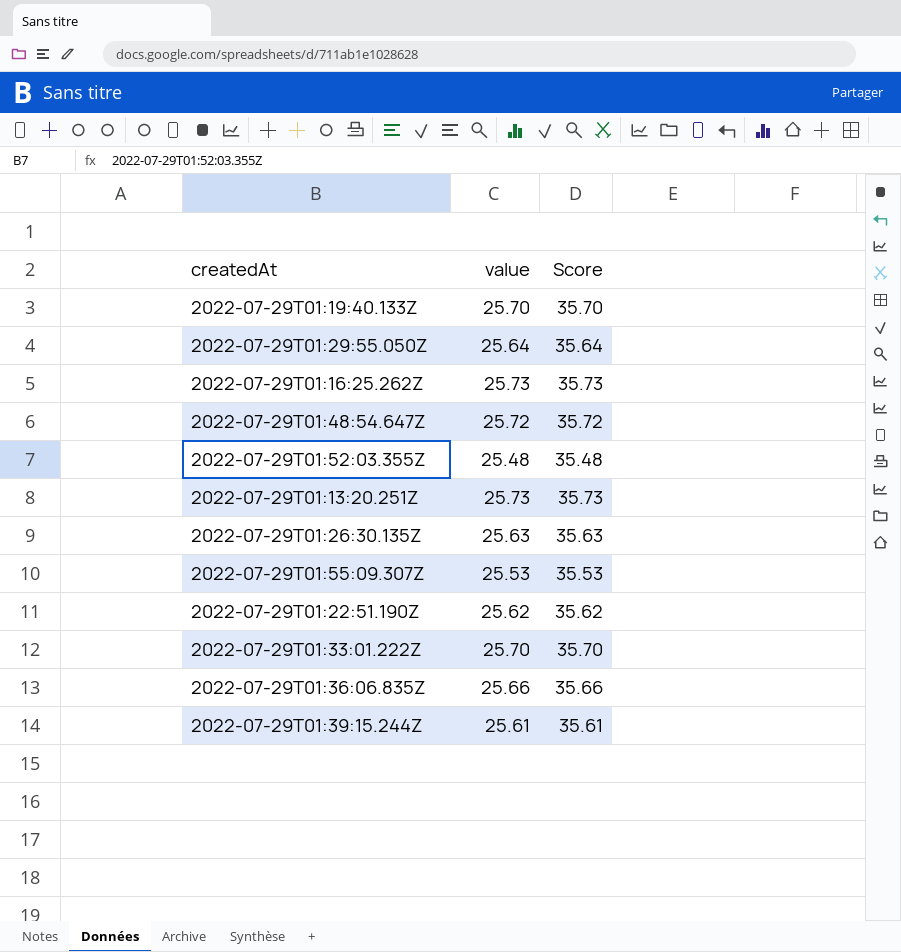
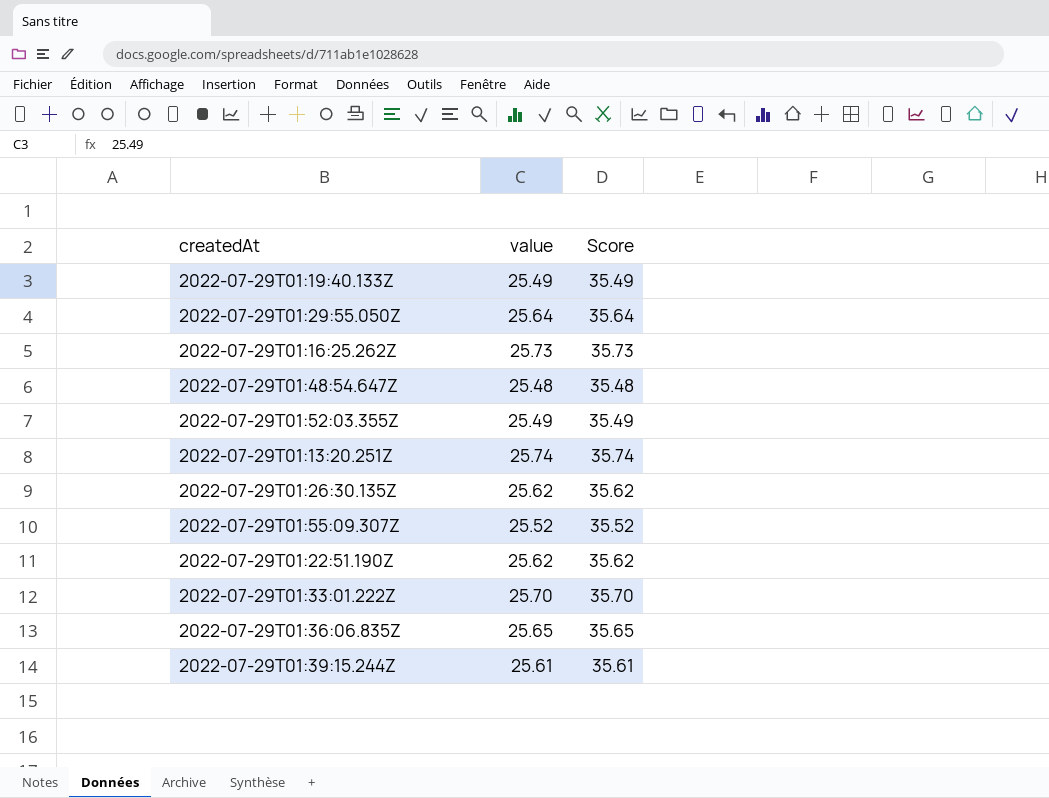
2022-07-29T01:19:40.133Z | value: 25.70 -> 25.49
2022-07-29T01:19:40.133Z | Score: 35.70 -> 35.49
2022-07-29T01:48:54.647Z | value: 25.72 -> 25.48
2022-07-29T01:48:54.647Z | Score: 35.72 -> 35.48
2022-07-29T01:52:03.355Z | value: 25.48 -> 25.49
2022-07-29T01:52:03.355Z | Score: 35.48 -> 35.49
2022-07-29T01:13:20.251Z | value: 25.73 -> 25.74
2022-07-29T01:13:20.251Z | Score: 35.73 -> 35.74
2022-07-29T01:26:30.135Z | value: 25.63 -> 25.62
2022-07-29T01:26:30.135Z | Score: 35.63 -> 35.62
2022-07-29T01:55:09.307Z | value: 25.53 -> 25.52
2022-07-29T01:55:09.307Z | Score: 35.53 -> 35.52
2022-07-29T01:36:06.835Z | value: 25.66 -> 25.65
2022-07-29T01:36:06.835Z | Score: 35.66 -> 35.65

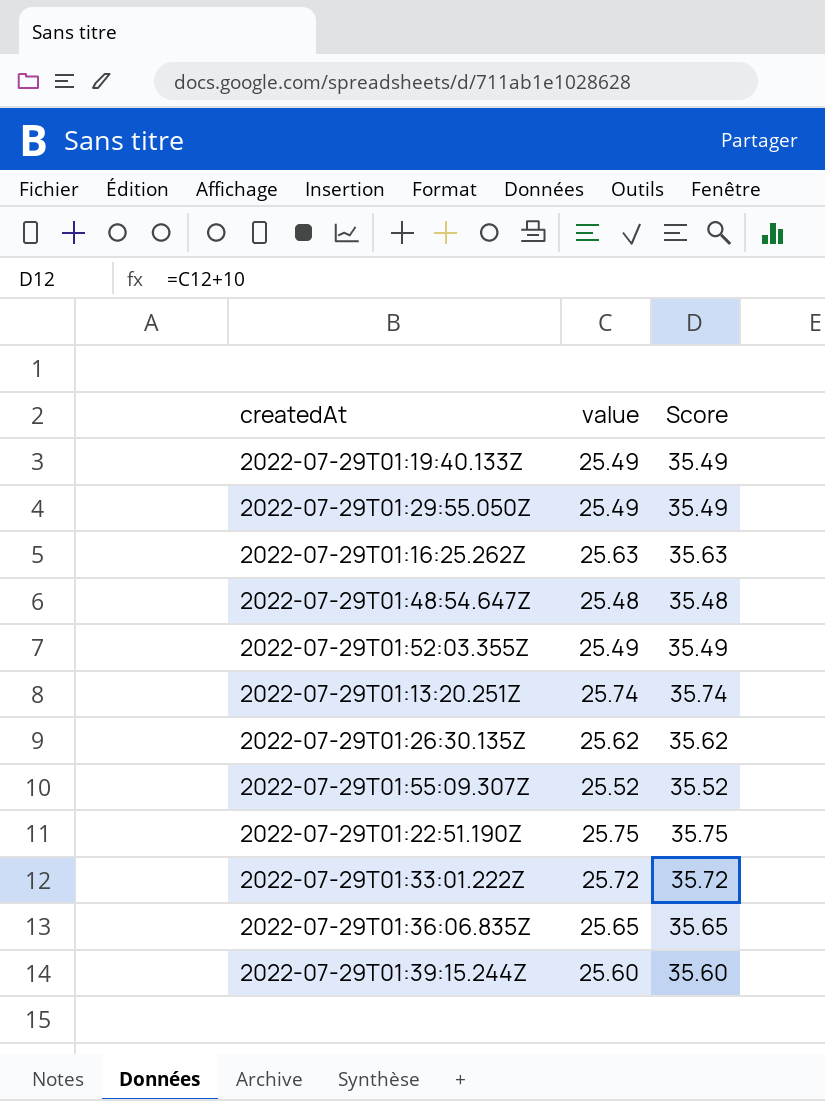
2022-07-29T01:29:55.050Z | value: 25.64 -> 25.49
2022-07-29T01:29:55.050Z | Score: 35.64 -> 35.49
2022-07-29T01:16:25.262Z | value: 25.73 -> 25.63
2022-07-29T01:16:25.262Z | Score: 35.73 -> 35.63
2022-07-29T01:22:51.190Z | value: 25.62 -> 25.75
2022-07-29T01:22:51.190Z | Score: 35.62 -> 35.75
2022-07-29T01:33:01.222Z | value: 25.70 -> 25.72
2022-07-29T01:33:01.222Z | Score: 35.70 -> 35.72
2022-07-29T01:39:15.244Z | value: 25.61 -> 25.60
2022-07-29T01:39:15.244Z | Score: 35.61 -> 35.60

